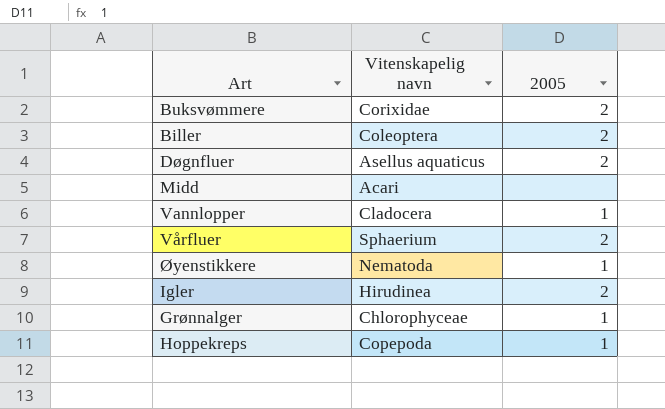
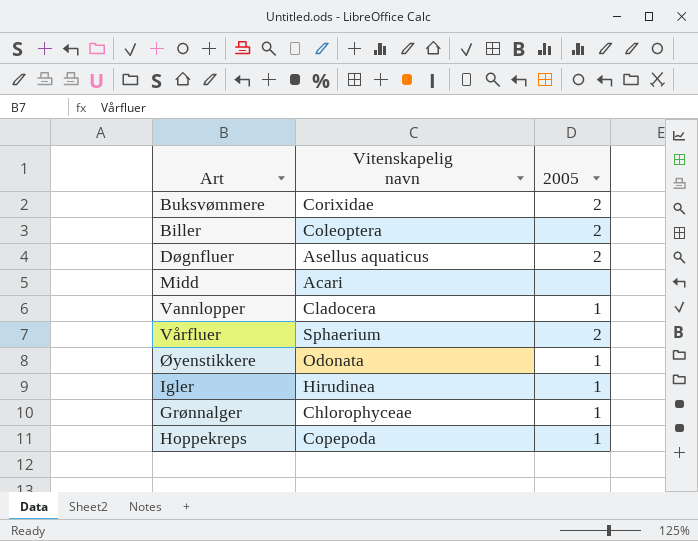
Øyenstikkere | Vitenskapelig navn: Nematoda -> Odonata
Igler | 2005: 2 -> 1

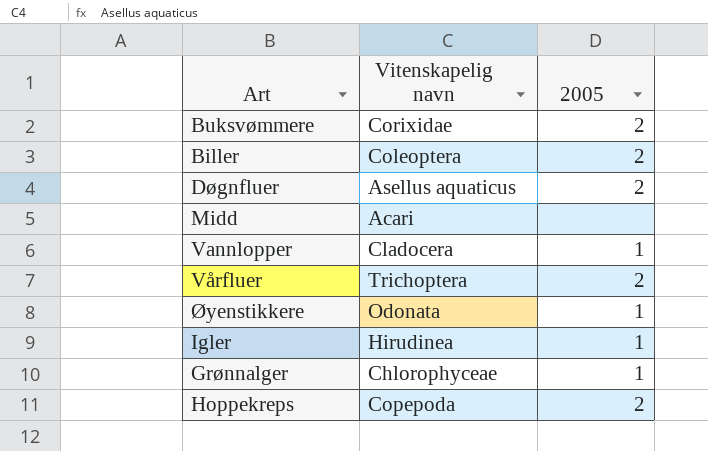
Vårfluer | Vitenskapelig navn: Sphaerium -> Trichoptera
Hoppekreps | 2005: 1 -> 2

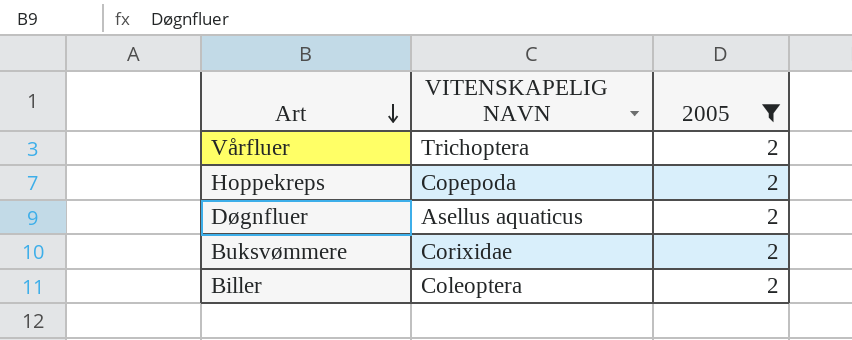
filter: none -> 2005 = 2
row order: none -> Art descending
column name: Vitenskapelig navn -> VITENSKAPELIG NAVN

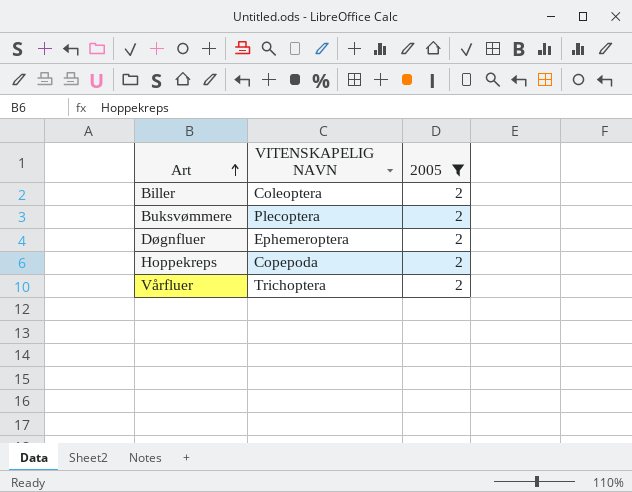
row order: Art descending -> Art ascending
Buksvømmere | VITENSKAPELIG NAVN: Corixidae -> Plecoptera
Døgnfluer | VITENSKAPELIG NAVN: Asellus aquaticus -> Ephemeroptera

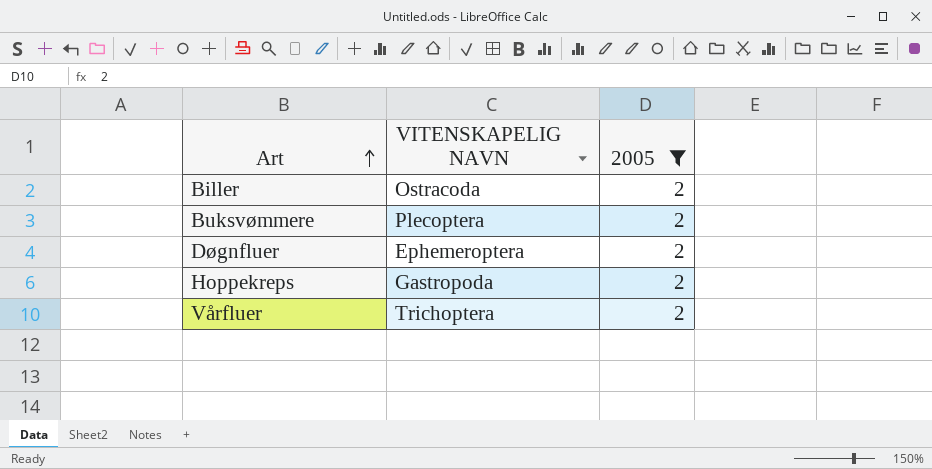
Biller | VITENSKAPELIG NAVN: Coleoptera -> Ostracoda
Hoppekreps | VITENSKAPELIG NAVN: Copepoda -> Gastropoda

